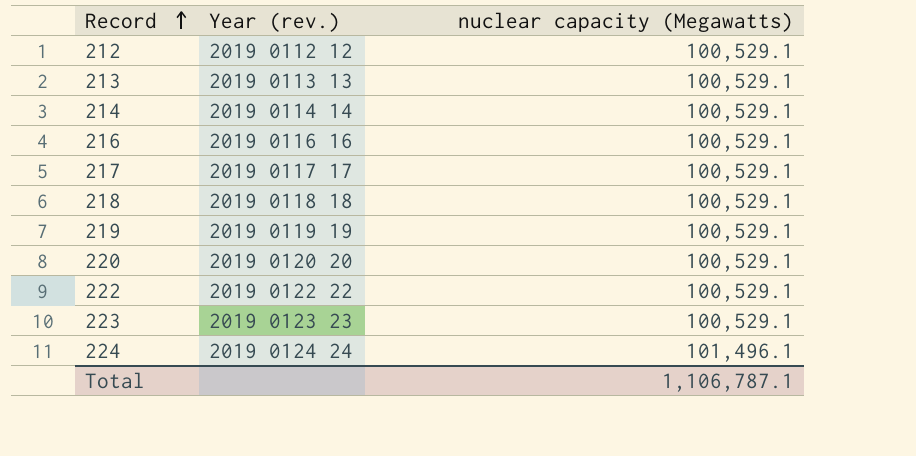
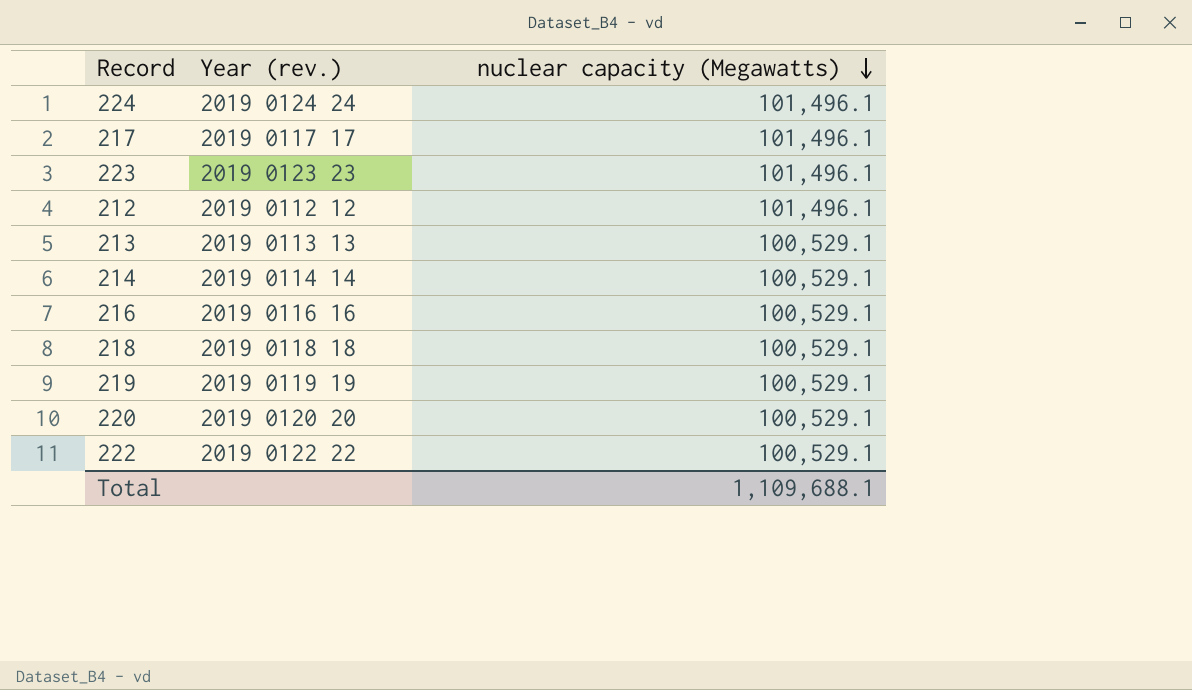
row order: Record ascending -> nuclear capacity (Megawatts) descending
217 | nuclear capacity (Megawatts): 100,529.1 -> 101,496.1
223 | nuclear capacity (Megawatts): 100,529.1 -> 101,496.1
212 | nuclear capacity (Megawatts): 100,529.1 -> 101,496.1
Total | nuclear capacity (Megawatts): 1,106,787.1 -> 1,109,688.1

